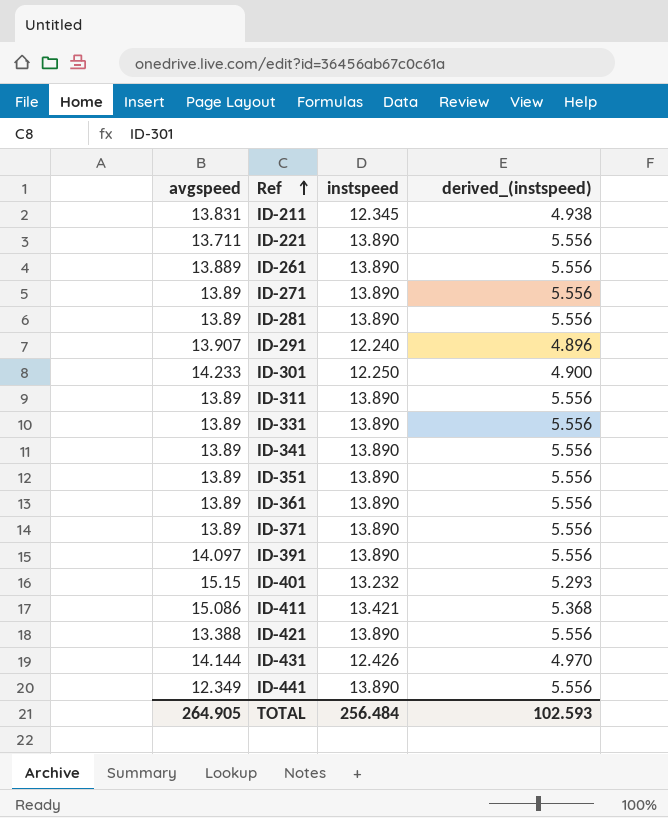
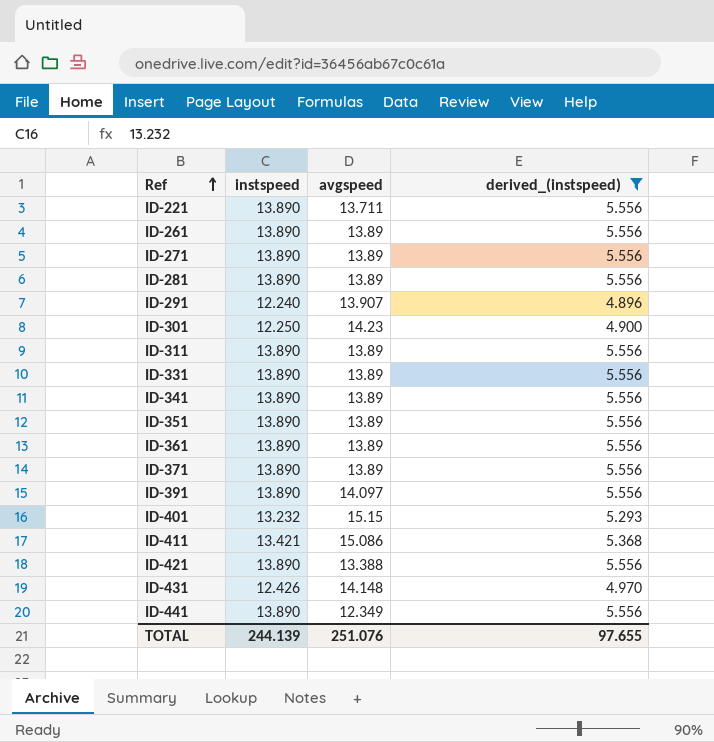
filter: none -> derived_(instspeed) != 4.938
column avgspeed | position: 1 -> 3
ID-261 | avgspeed: 13.889 -> 13.89
ID-301 | avgspeed: 14.233 -> 14.23
ID-431 | avgspeed: 14.144 -> 14.148
TOTAL | instspeed: 256.484 -> 244.139
TOTAL | avgspeed: 264.905 -> 251.076
TOTAL | derived_(instspeed): 102.593 -> 97.655

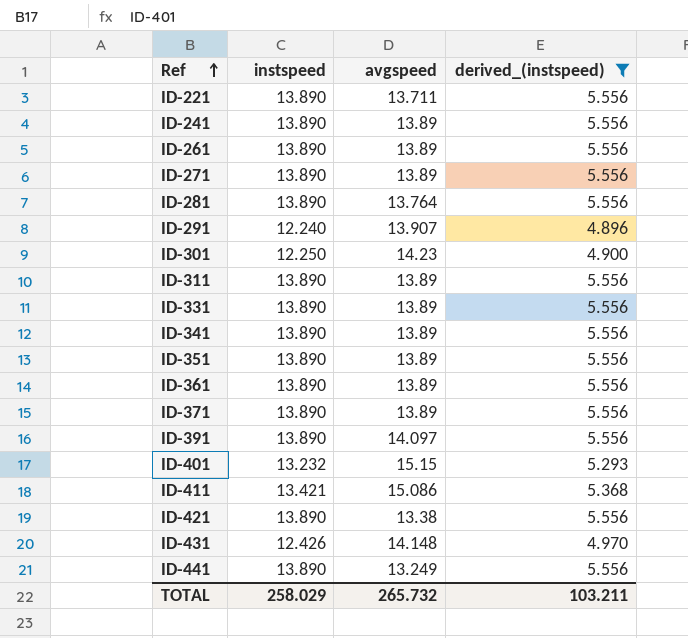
row ID-241: none -> 13.890 | 13.89 | 5.556
ID-281 | avgspeed: 13.89 -> 13.764
ID-421 | avgspeed: 13.388 -> 13.38
ID-441 | avgspeed: 12.349 -> 13.249
TOTAL | instspeed: 244.139 -> 258.029
TOTAL | avgspeed: 251.076 -> 265.732
TOTAL | derived_(instspeed): 97.655 -> 103.211

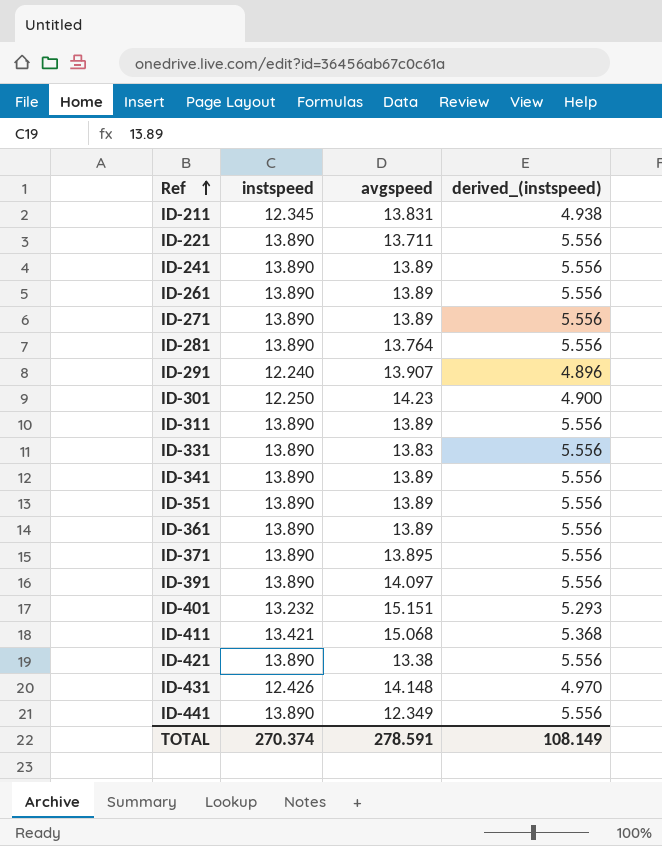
filter: derived_(instspeed) != 4.938 -> none
ID-331 | avgspeed: 13.89 -> 13.83
ID-371 | avgspeed: 13.89 -> 13.895
ID-401 | avgspeed: 15.15 -> 15.151
ID-411 | avgspeed: 15.086 -> 15.068
ID-441 | avgspeed: 13.249 -> 12.349
TOTAL | instspeed: 258.029 -> 270.374
TOTAL | avgspeed: 265.732 -> 278.591
TOTAL | derived_(instspeed): 103.211 -> 108.149

